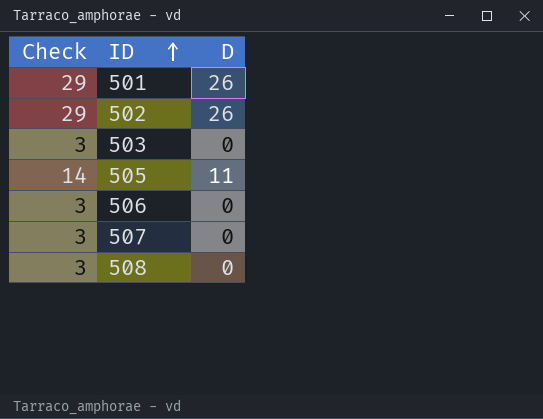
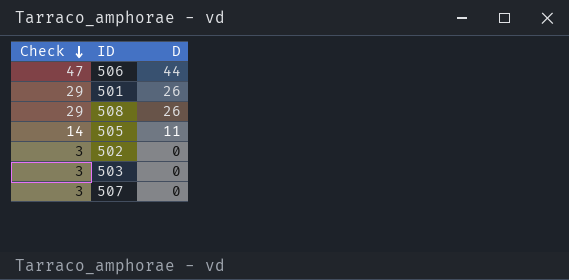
row order: ID ascending -> Check descending
506 | Check: 3 -> 47
506 | D: 0 -> 44
508 | Check: 3 -> 29
508 | D: 0 -> 26
502 | Check: 29 -> 3
502 | D: 26 -> 0

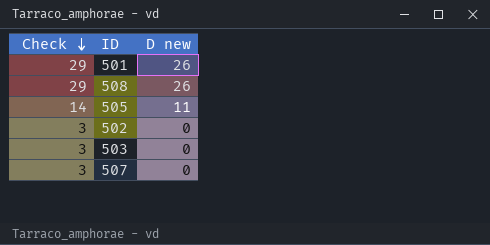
column name: D -> D new
row 506: 47 | 44 -> none

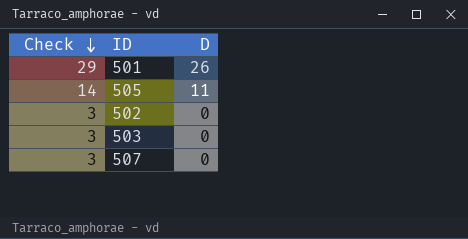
column name: D new -> D
row 508: 29 | 26 -> none

